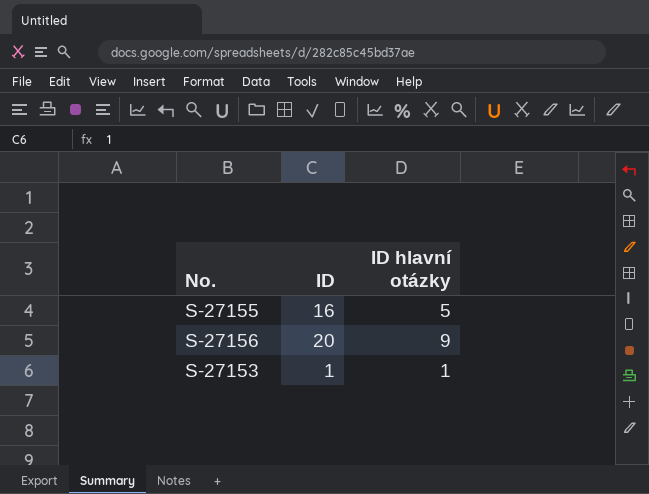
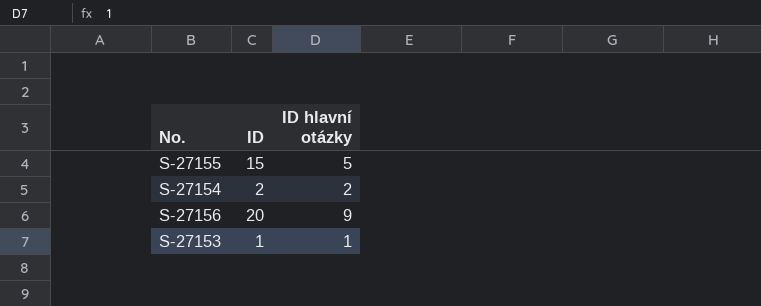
S-27155 | ID: 16 -> 15
row S-27154: none -> 2 | 2

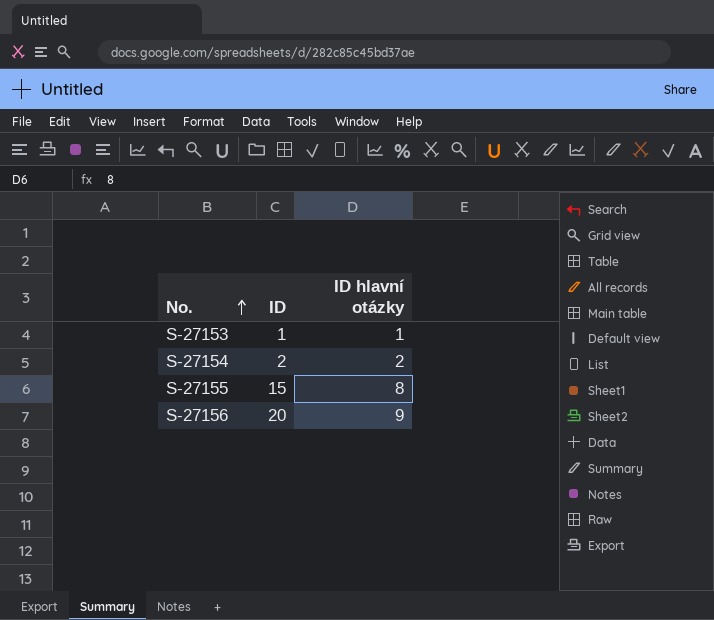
row order: none -> No. ascending
S-27155 | ID hlavní otázky: 5 -> 8

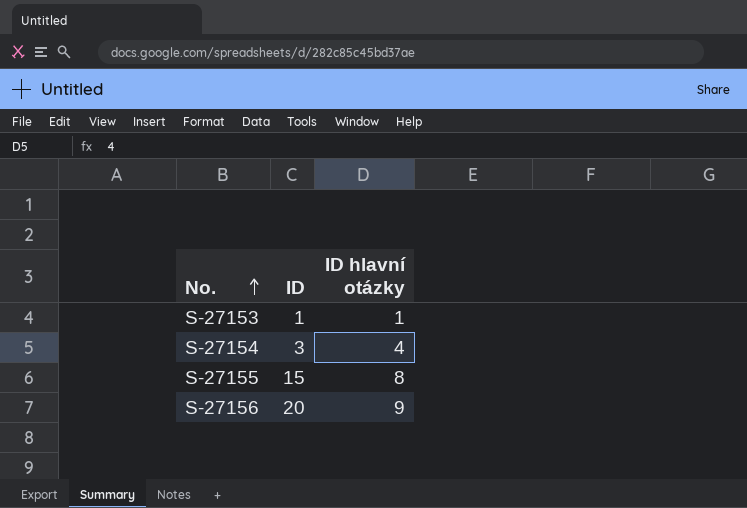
S-27154 | ID: 2 -> 3
S-27154 | ID hlavní otázky: 2 -> 4

